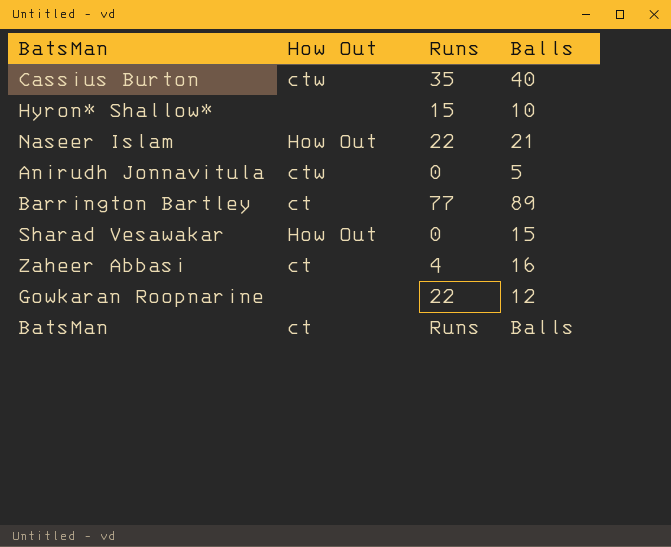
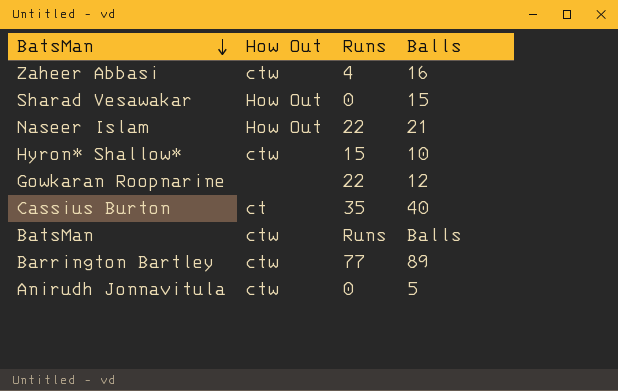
row order: none -> BatsMan descending
Zaheer Abbasi | How Out: ct -> ctw
Hyron* Shallow* | How Out: none -> ctw
Cassius Burton | How Out: ctw -> ct
BatsMan | How Out: ct -> ctw
Barrington Bartley | How Out: ct -> ctw

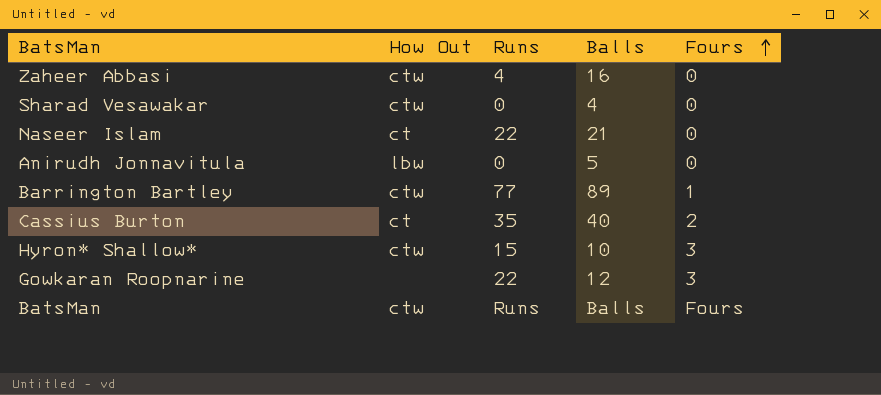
row order: BatsMan descending -> Fours ascending
column Fours | position: none -> 5
Sharad Vesawakar | How Out: How Out -> ctw
Sharad Vesawakar | Balls: 15 -> 4
Naseer Islam | How Out: How Out -> ct
Anirudh Jonnavitula | How Out: ctw -> lbw

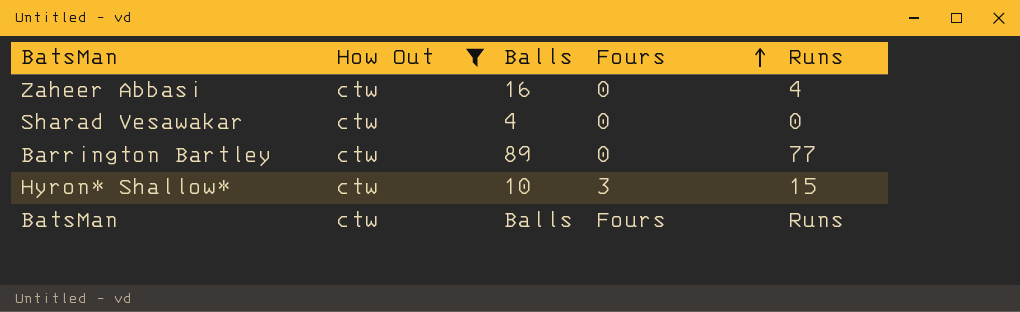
filter: none -> How Out = ctw
column Runs | position: 3 -> 5
Barrington Bartley | Fours: 1 -> 0

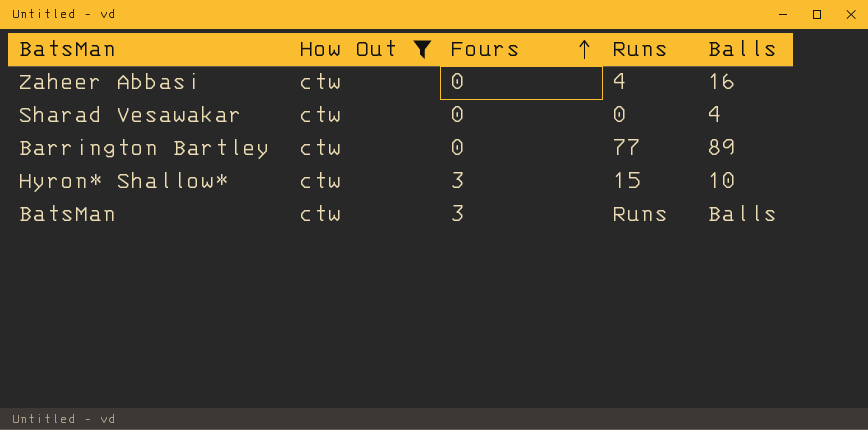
column Balls | position: 3 -> 5
BatsMan | Fours: Fours -> 3

